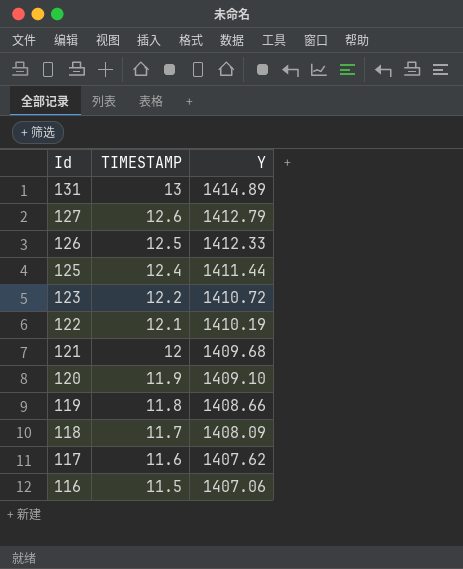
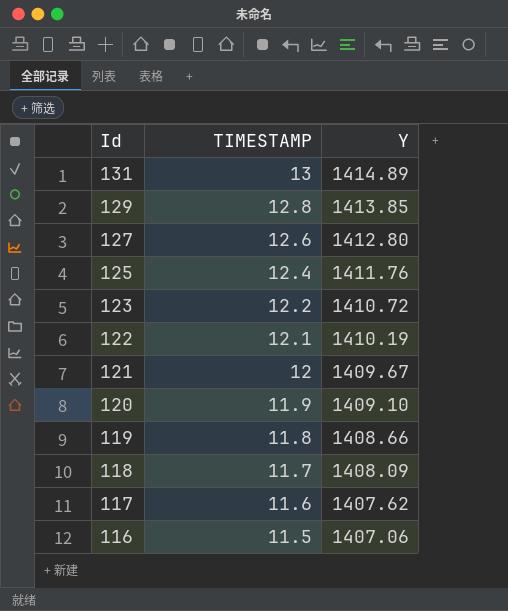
row 126: 12.5 | 1412.33 -> none
row 129: none -> 12.8 | 1413.85
127 | Y: 1412.79 -> 1412.80
125 | Y: 1411.44 -> 1411.76
121 | Y: 1409.68 -> 1409.67

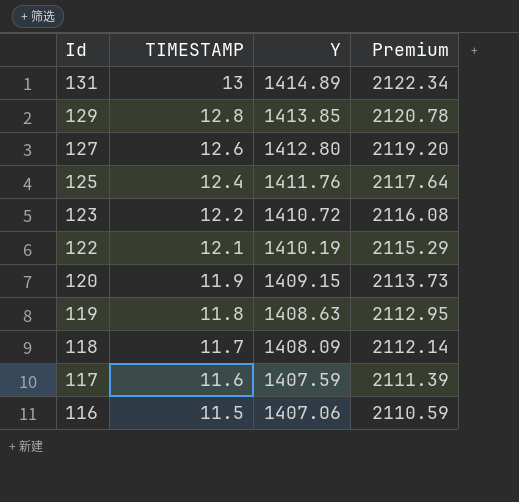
column Premium | formula: none -> [Y] * 1.5
row 121: 12 | 1409.67 -> none
120 | Y: 1409.10 -> 1409.15
119 | Y: 1408.66 -> 1408.63
117 | Y: 1407.62 -> 1407.59

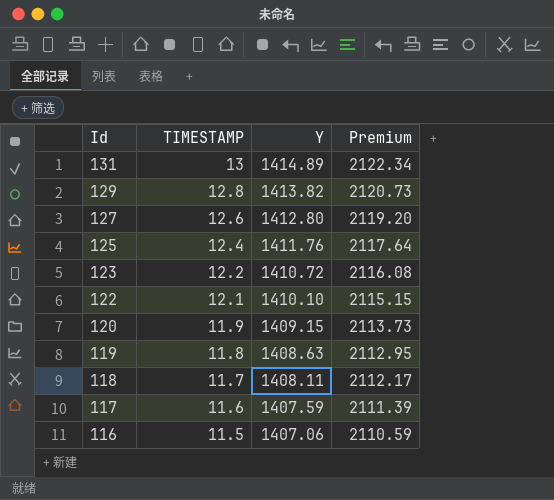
129 | Y: 1413.85 -> 1413.82
129 | Premium: 2120.78 -> 2120.73
122 | Y: 1410.19 -> 1410.10
122 | Premium: 2115.29 -> 2115.15
118 | Y: 1408.09 -> 1408.11
118 | Premium: 2112.14 -> 2112.17

